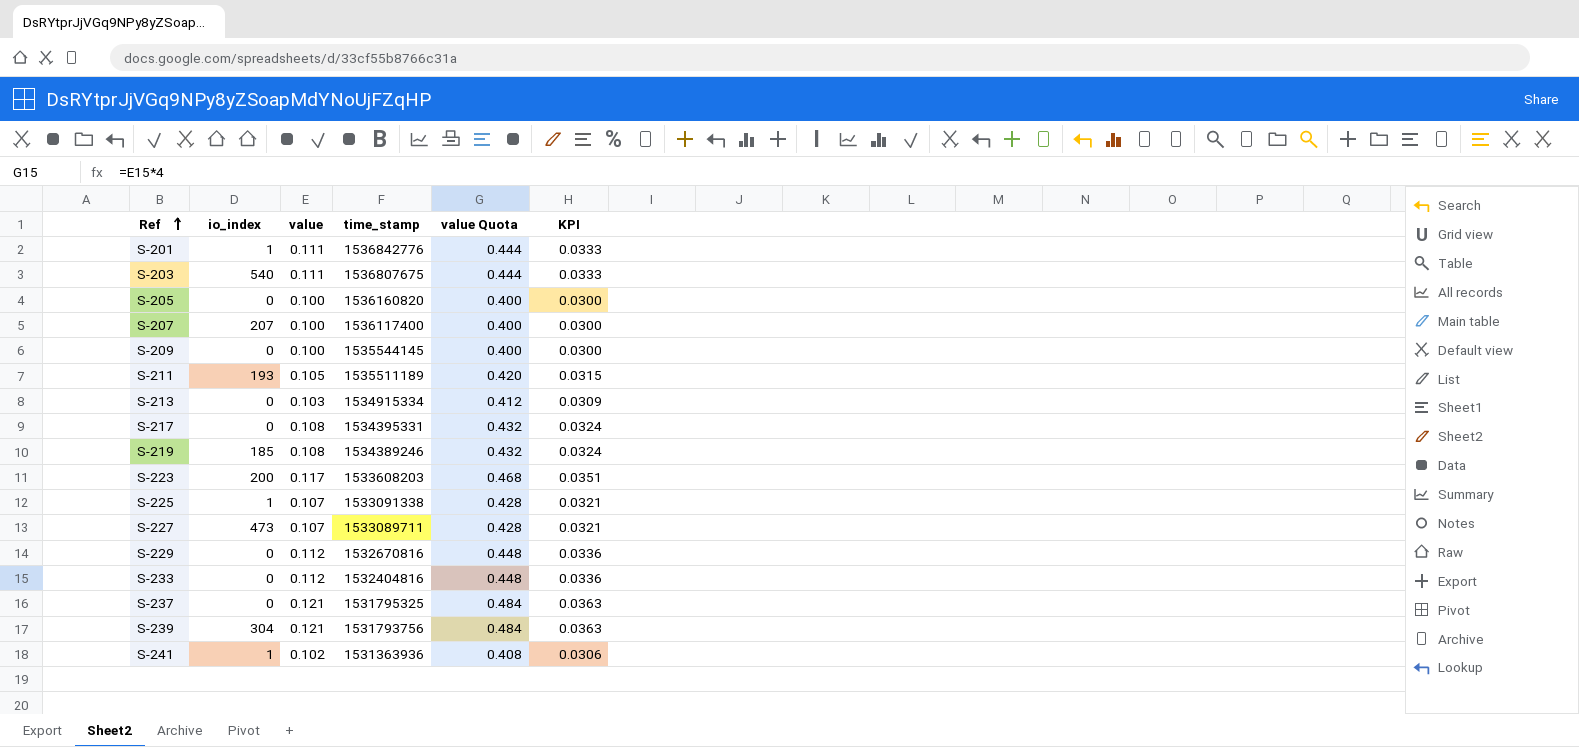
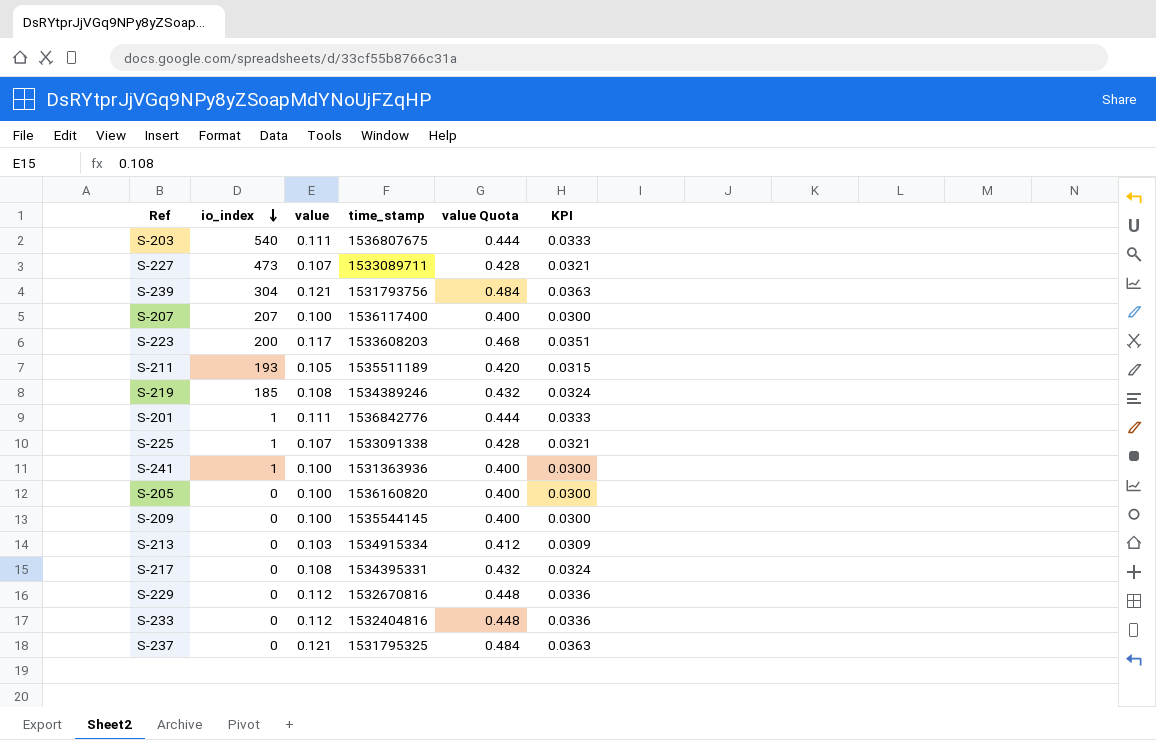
row order: Ref ascending -> io_index descending
S-241 | value: 0.102 -> 0.100
S-241 | value Quota: 0.408 -> 0.400
S-241 | KPI: 0.0306 -> 0.0300

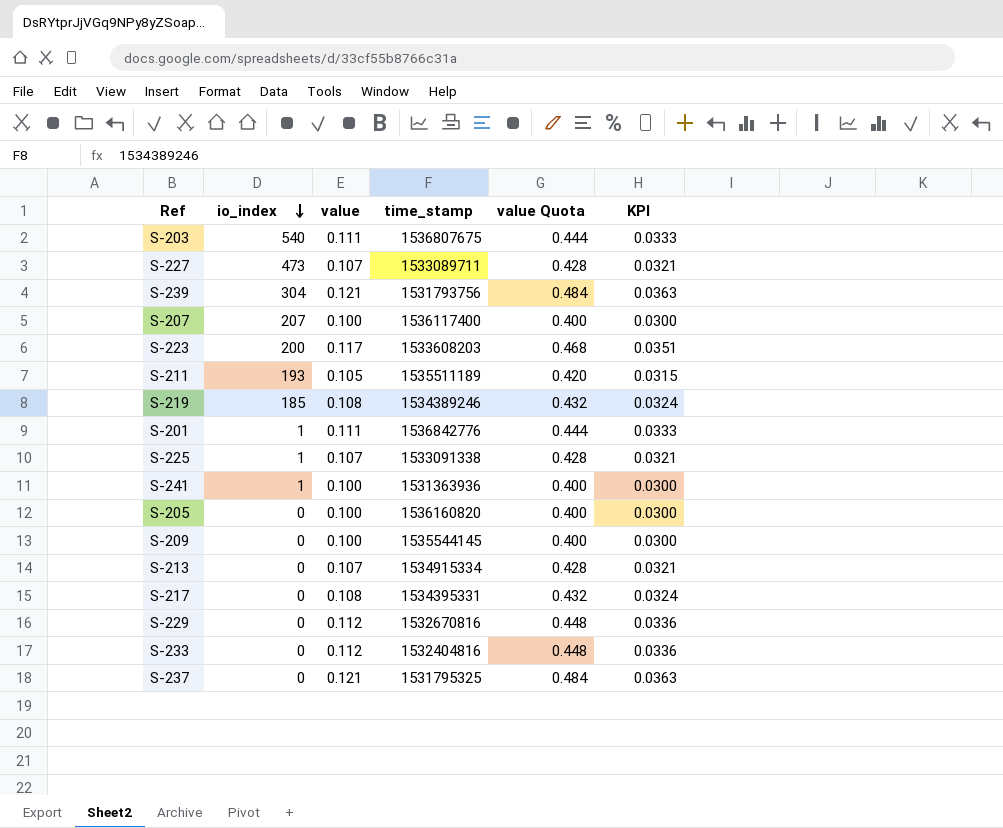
S-213 | value: 0.103 -> 0.107
S-213 | value Quota: 0.412 -> 0.428
S-213 | KPI: 0.0309 -> 0.0321

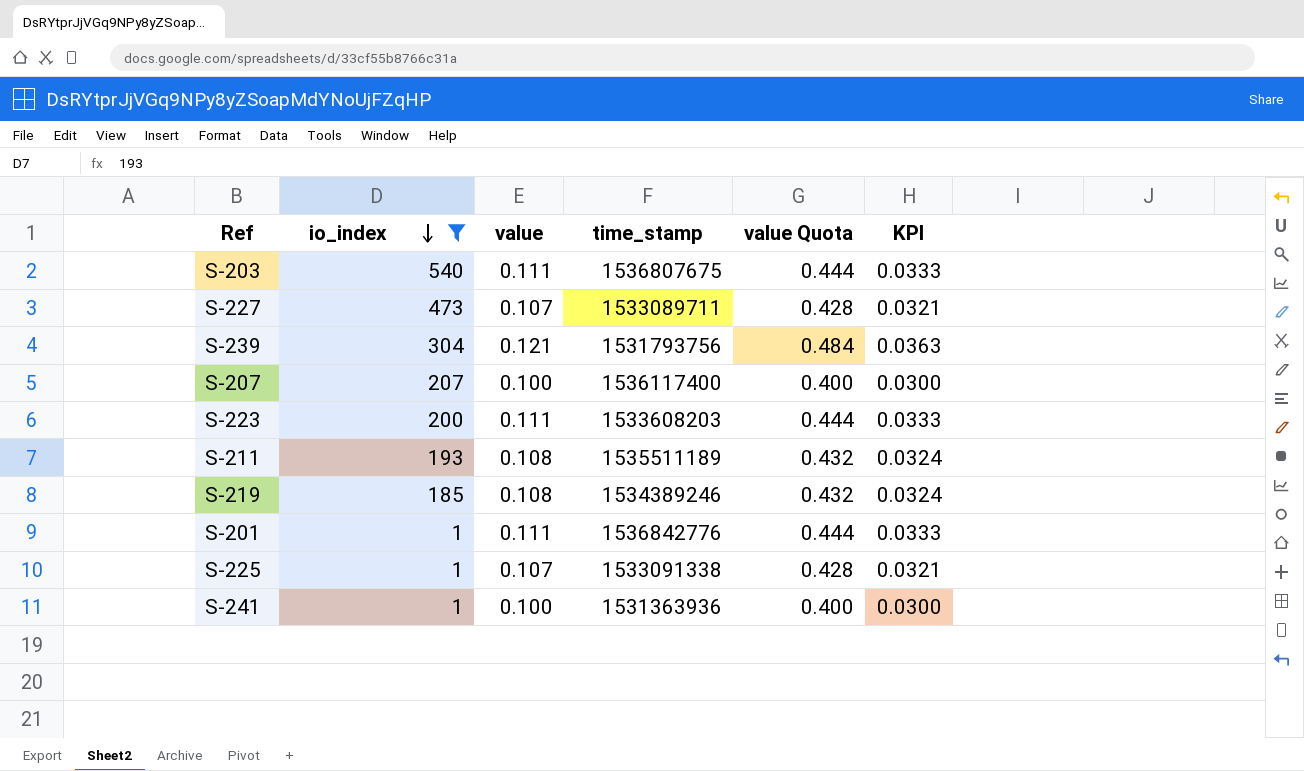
filter: none -> io_index != 0
S-223 | value: 0.117 -> 0.111
S-223 | value Quota: 0.468 -> 0.444
S-223 | KPI: 0.0351 -> 0.0333
S-211 | value: 0.105 -> 0.108
S-211 | value Quota: 0.420 -> 0.432
S-211 | KPI: 0.0315 -> 0.0324

